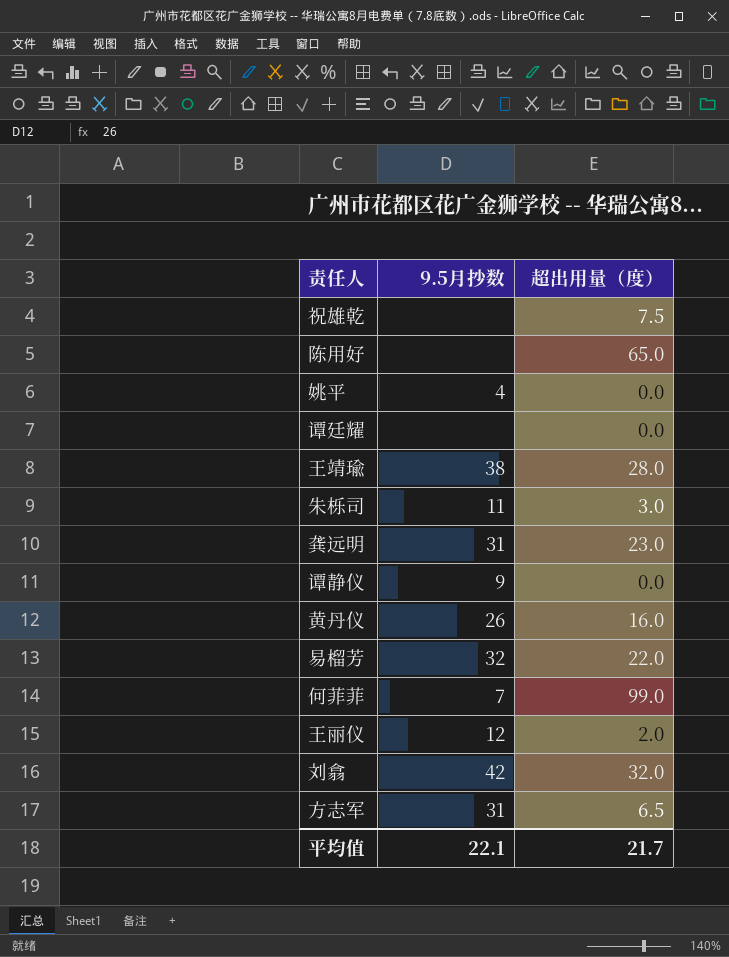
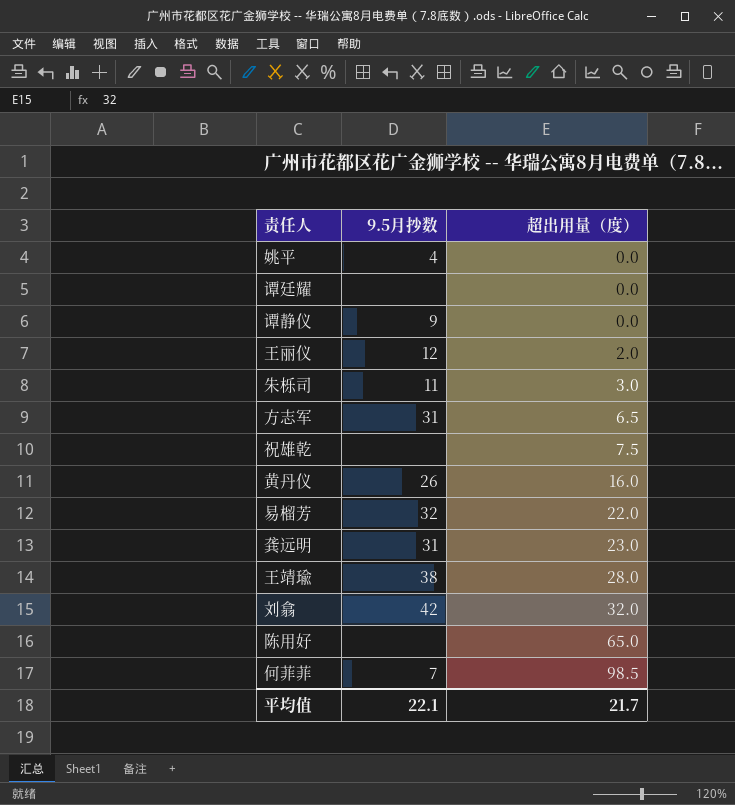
row order: none -> 超出用量（度） ascending
何菲菲 | 超出用量（度）: 99.0 -> 98.5

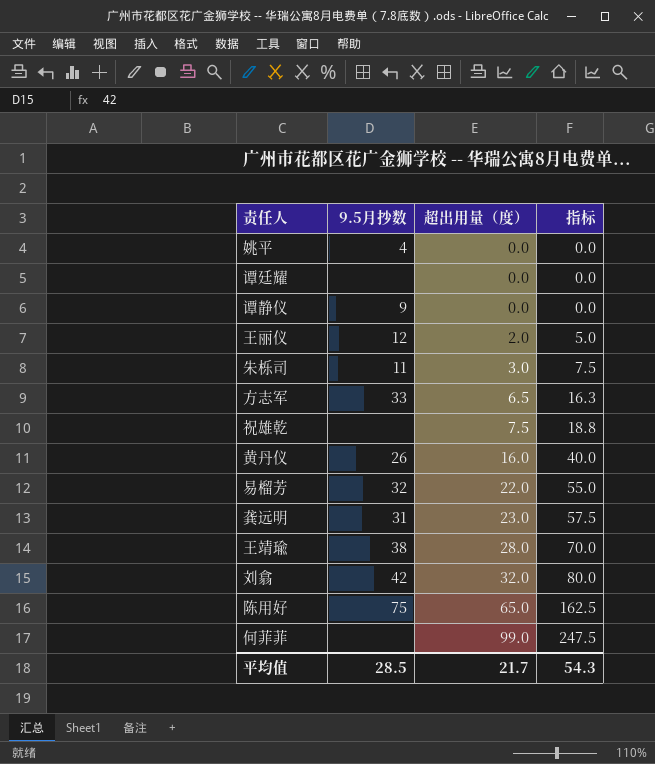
column 指标 | formula: none -> [超出用量（度）] * 2.5
方志军 | 9.5月抄数: 31 -> 33
陈用好 | 9.5月抄数: none -> 75
何菲菲 | 9.5月抄数: 7 -> none
何菲菲 | 超出用量（度）: 98.5 -> 99.0
平均值 | 9.5月抄数: 22.1 -> 28.5

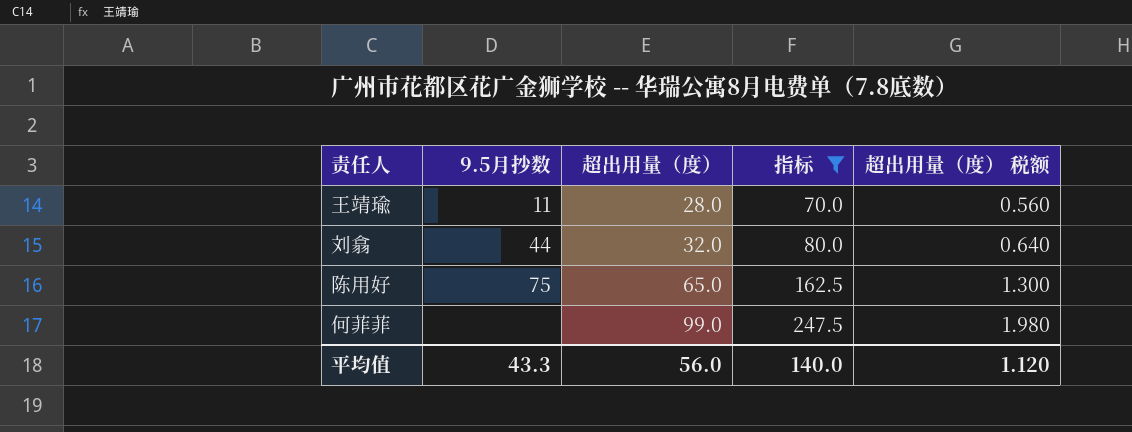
filter: none -> 指标 >= 70.0
column 超出用量（度） 税额 | formula: none -> [超出用量（度）] * 0.02
王靖瑜 | 9.5月抄数: 38 -> 11
刘翕 | 9.5月抄数: 42 -> 44
平均值 | 9.5月抄数: 28.5 -> 43.3
平均值 | 超出用量（度）: 21.7 -> 56.0
平均值 | 指标: 54.3 -> 140.0

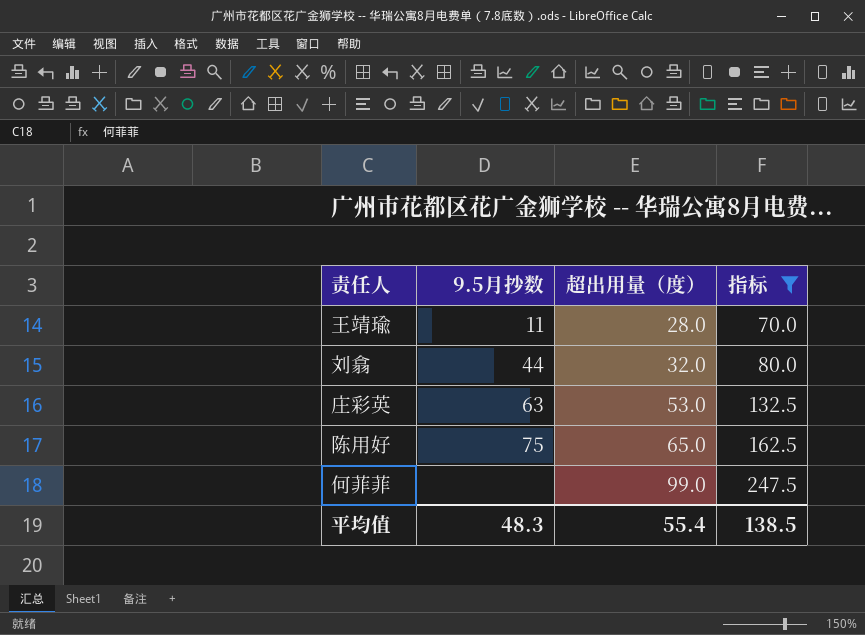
column 超出用量（度） 税额 | formula: [超出用量（度）] * 0.02 -> none
row 庄彩英: none -> 63 | 53.0 | 132.5
平均值 | 9.5月抄数: 43.3 -> 48.3
平均值 | 超出用量（度）: 56.0 -> 55.4
平均值 | 指标: 140.0 -> 138.5

